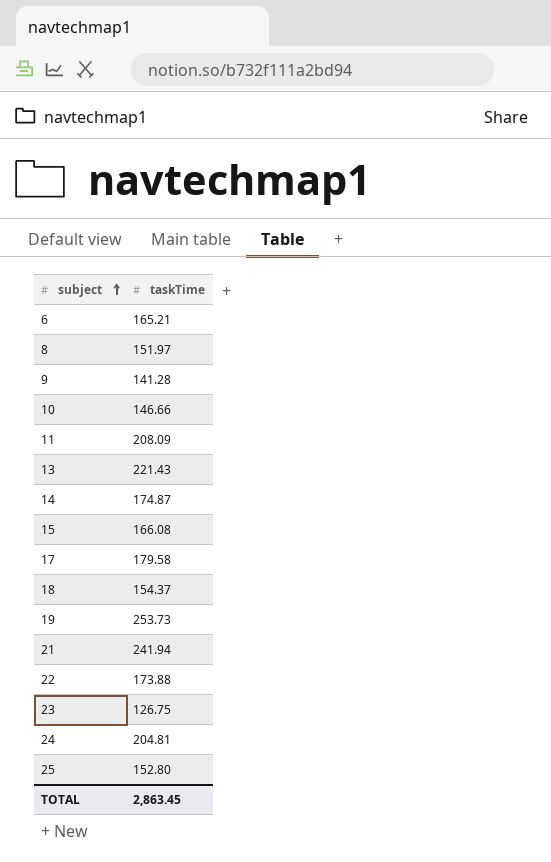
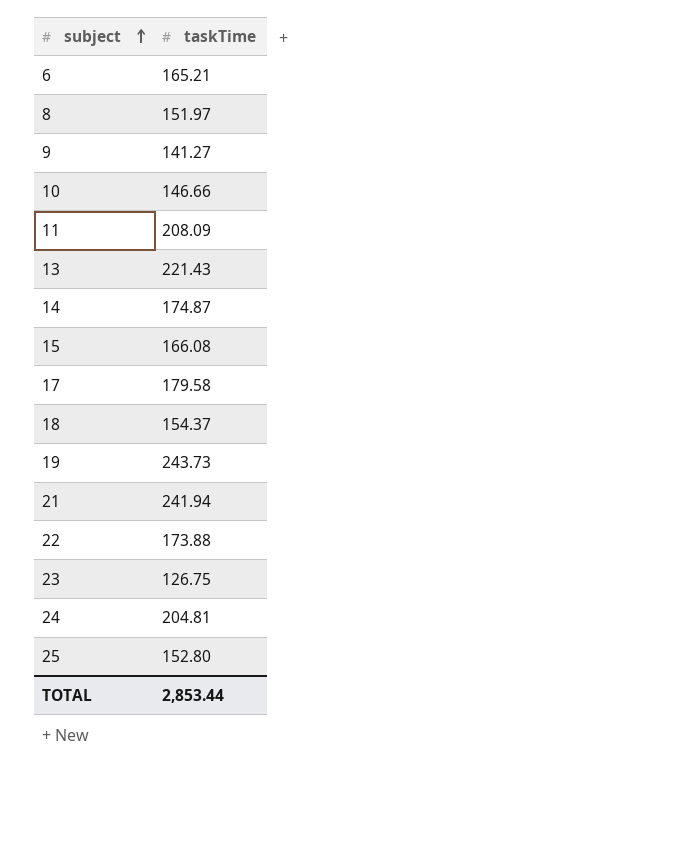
9 | taskTime: 141.28 -> 141.27
19 | taskTime: 253.73 -> 243.73
TOTAL | taskTime: 2,863.45 -> 2,853.44

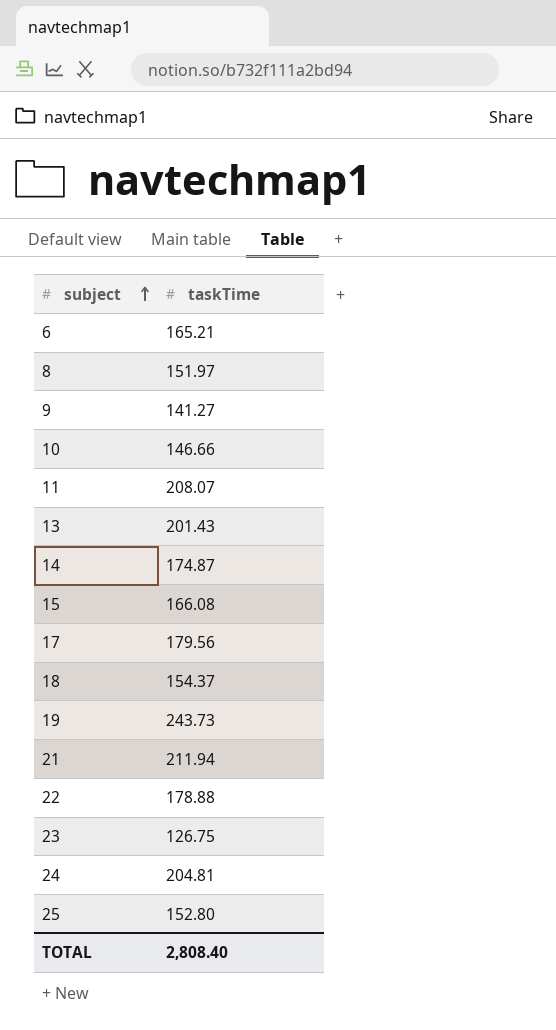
11 | taskTime: 208.09 -> 208.07
13 | taskTime: 221.43 -> 201.43
17 | taskTime: 179.58 -> 179.56
21 | taskTime: 241.94 -> 211.94
22 | taskTime: 173.88 -> 178.88
TOTAL | taskTime: 2,853.44 -> 2,808.40

